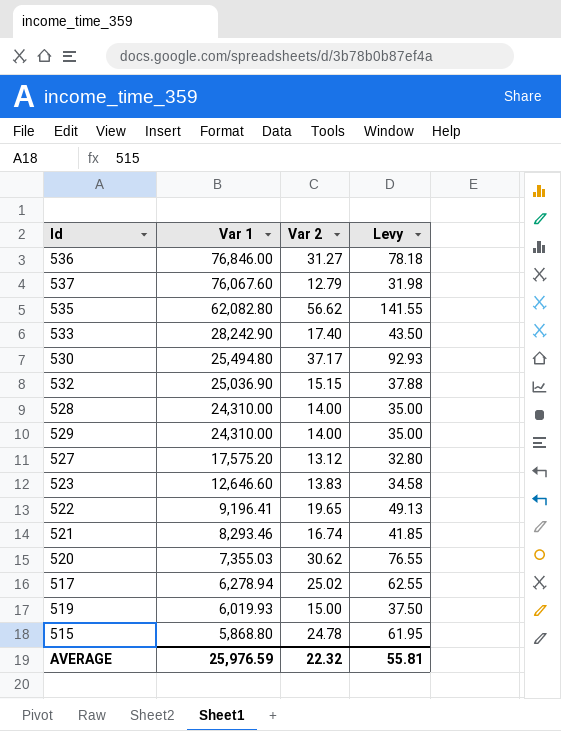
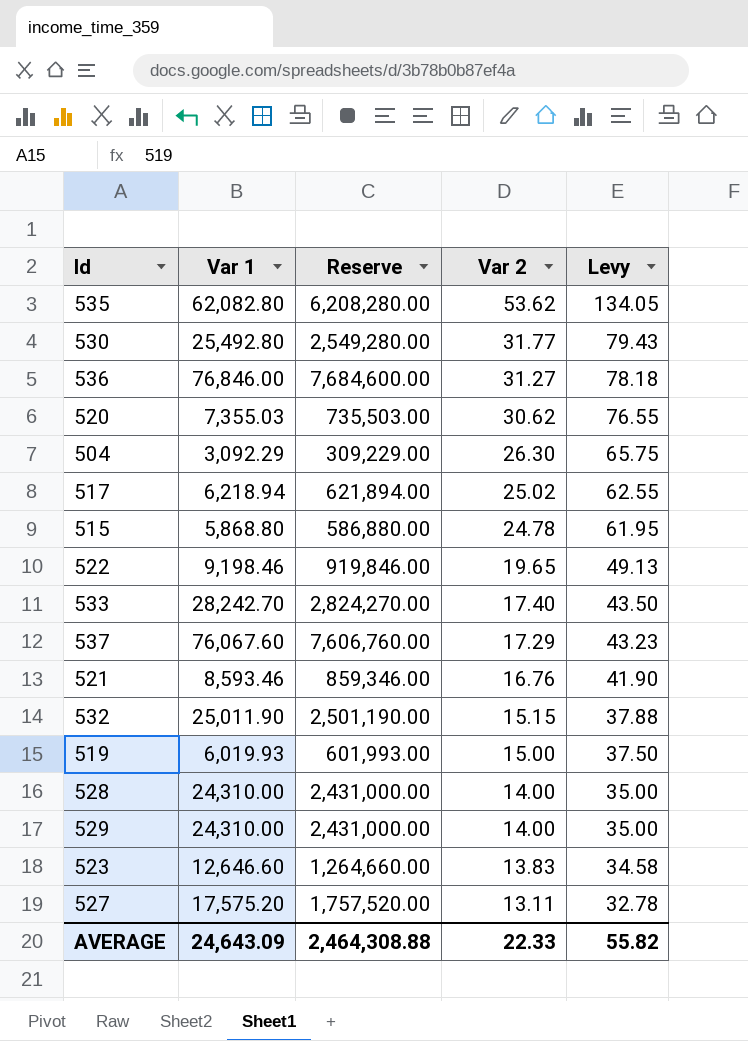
row order: Var 1 descending -> Var 2 descending
column Reserve | formula: none -> [Var 1] * 100
535 | Var 2: 56.62 -> 53.62
535 | Levy: 141.55 -> 134.05
530 | Var 1: 25,494.80 -> 25,492.80
530 | Var 2: 37.17 -> 31.77
530 | Levy: 92.93 -> 79.43
row 504: none -> 3,092.29 | 309,229.00 | 26.30 | 65.75
517 | Var 1: 6,278.94 -> 6,218.94
522 | Var 1: 9,196.41 -> 9,198.46
533 | Var 1: 28,242.90 -> 28,242.70
537 | Var 2: 12.79 -> 17.29
537 | Levy: 31.98 -> 43.23
521 | Var 1: 8,293.46 -> 8,593.46
521 | Var 2: 16.74 -> 16.76
521 | Levy: 41.85 -> 41.90
532 | Var 1: 25,036.90 -> 25,011.90
527 | Var 2: 13.12 -> 13.11
527 | Levy: 32.80 -> 32.78
AVERAGE | Var 1: 25,976.59 -> 24,643.09
AVERAGE | Var 2: 22.32 -> 22.33
AVERAGE | Levy: 55.81 -> 55.82

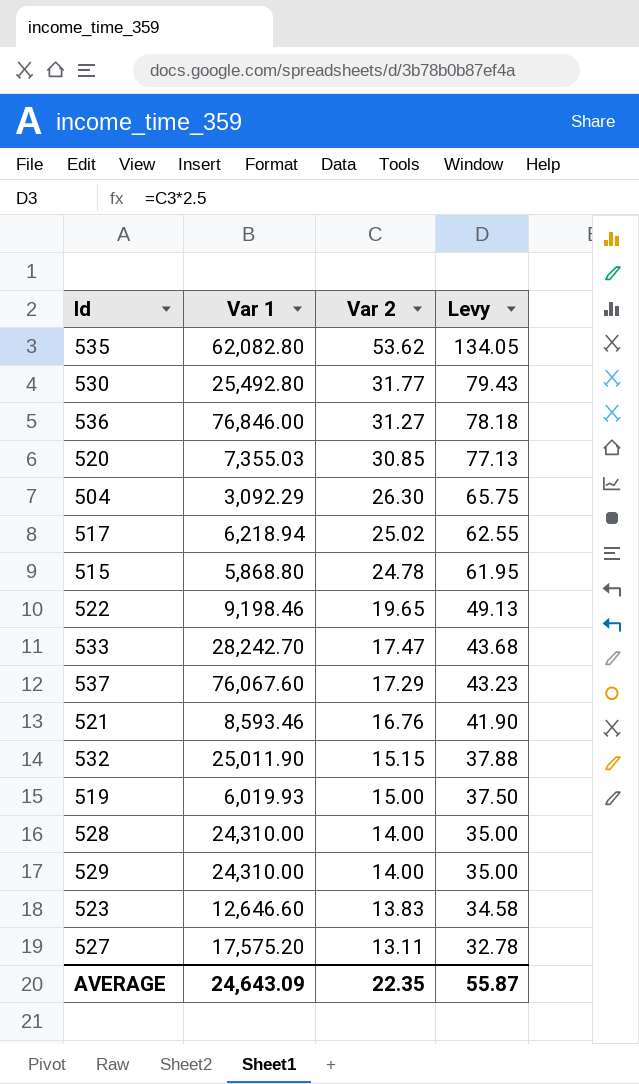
column Reserve | formula: [Var 1] * 100 -> none
520 | Var 2: 30.62 -> 30.85
520 | Levy: 76.55 -> 77.13
533 | Var 2: 17.40 -> 17.47
533 | Levy: 43.50 -> 43.68
AVERAGE | Var 2: 22.33 -> 22.35
AVERAGE | Levy: 55.82 -> 55.87

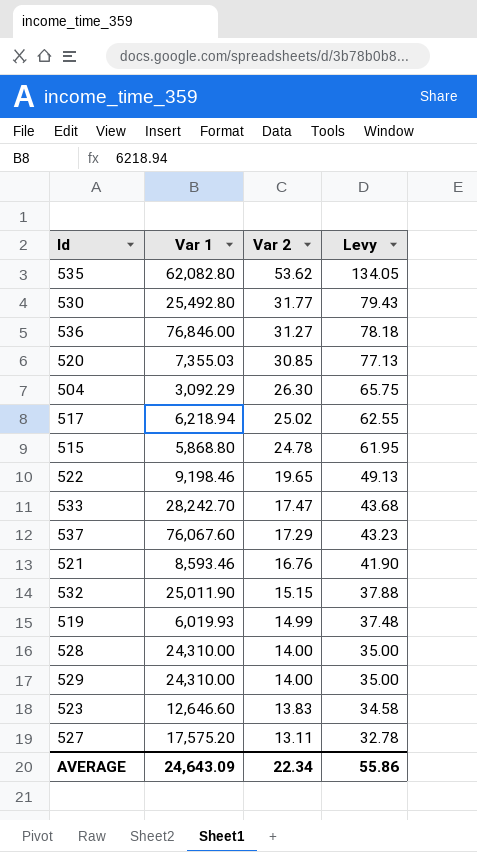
519 | Var 2: 15.00 -> 14.99
519 | Levy: 37.50 -> 37.48
AVERAGE | Var 2: 22.35 -> 22.34
AVERAGE | Levy: 55.87 -> 55.86

